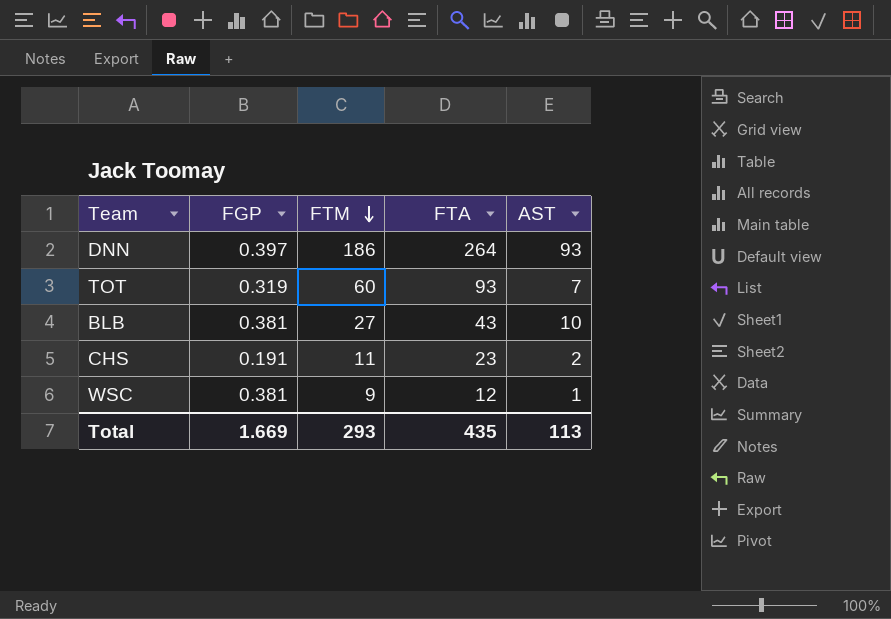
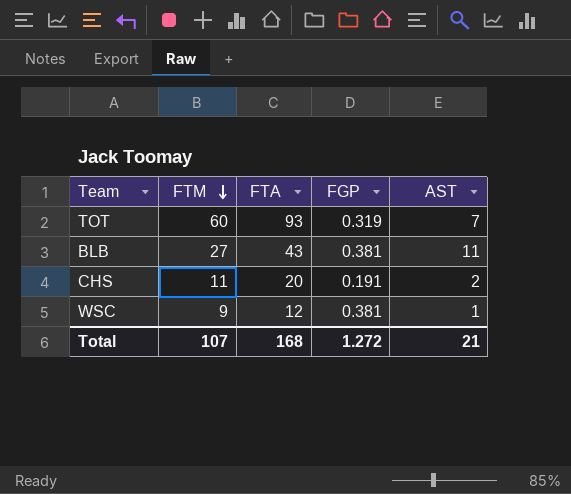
column FGP | position: 2 -> 4
row DNN: 0.397 | 186 | 264 | 93 -> none
BLB | AST: 10 -> 11
CHS | FTA: 23 -> 20
Total | FTM: 293 -> 107
Total | FTA: 435 -> 168
Total | FGP: 1.669 -> 1.272
Total | AST: 113 -> 21

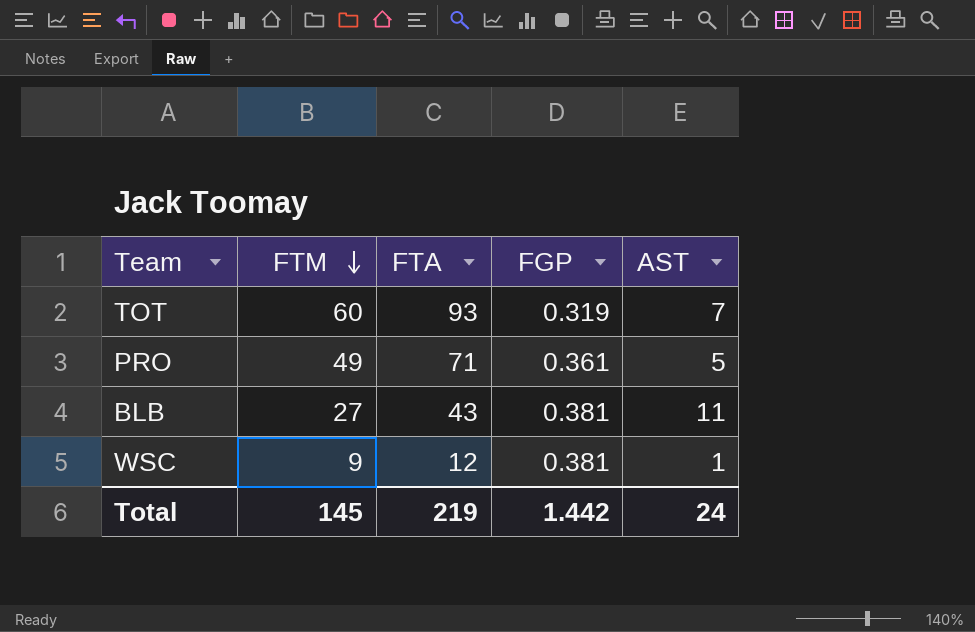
row CHS: 11 | 20 | 0.191 | 2 -> none
row PRO: none -> 49 | 71 | 0.361 | 5
Total | FTM: 107 -> 145
Total | FTA: 168 -> 219
Total | FGP: 1.272 -> 1.442
Total | AST: 21 -> 24

